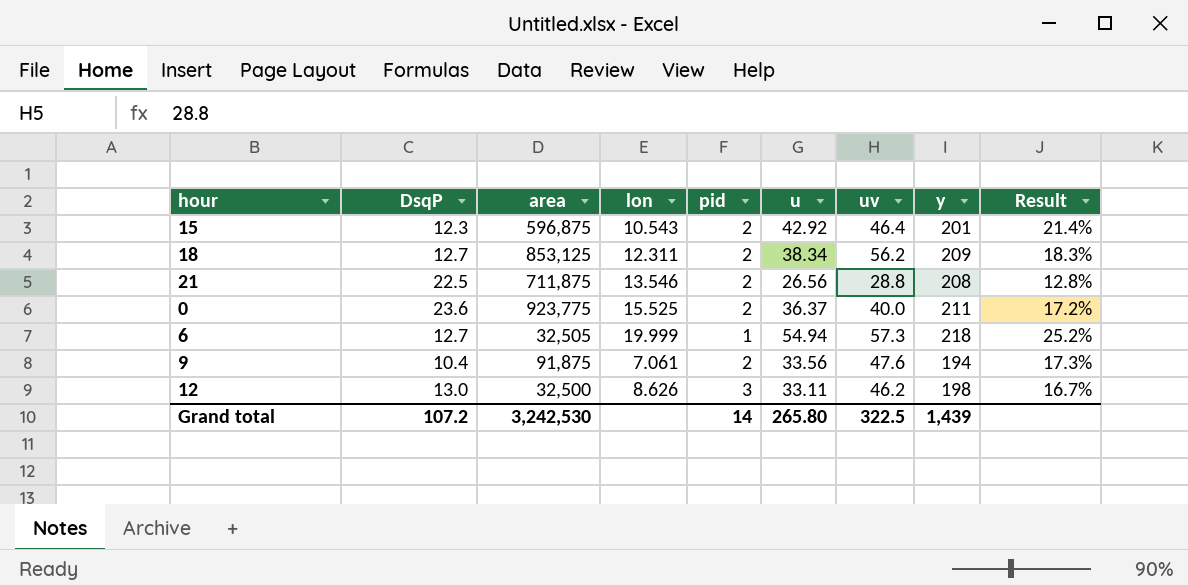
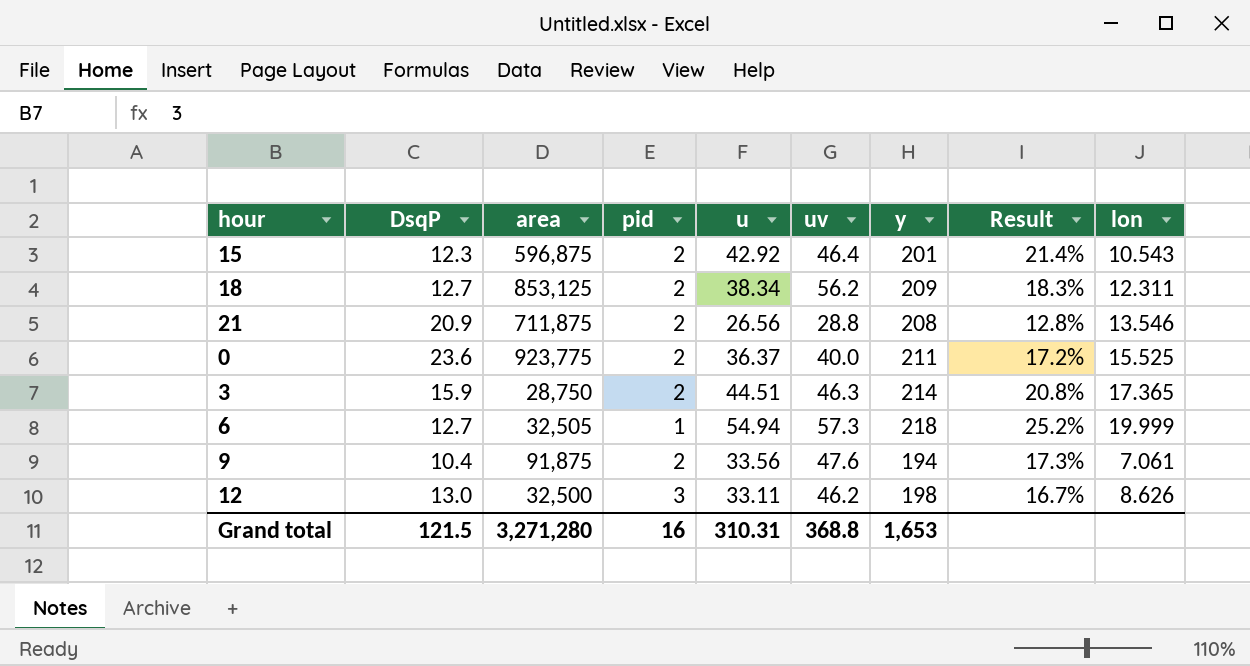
column lon | position: 4 -> 9
21 | DsqP: 22.5 -> 20.9
row 3: none -> 15.9 | 28,750 | 2 | 44.51 | 46.3 | 214 | 20.8% | 17.365
Grand total | DsqP: 107.2 -> 121.5
Grand total | area: 3,242,530 -> 3,271,280
Grand total | pid: 14 -> 16
Grand total | u: 265.80 -> 310.31
Grand total | uv: 322.5 -> 368.8
Grand total | y: 1,439 -> 1,653

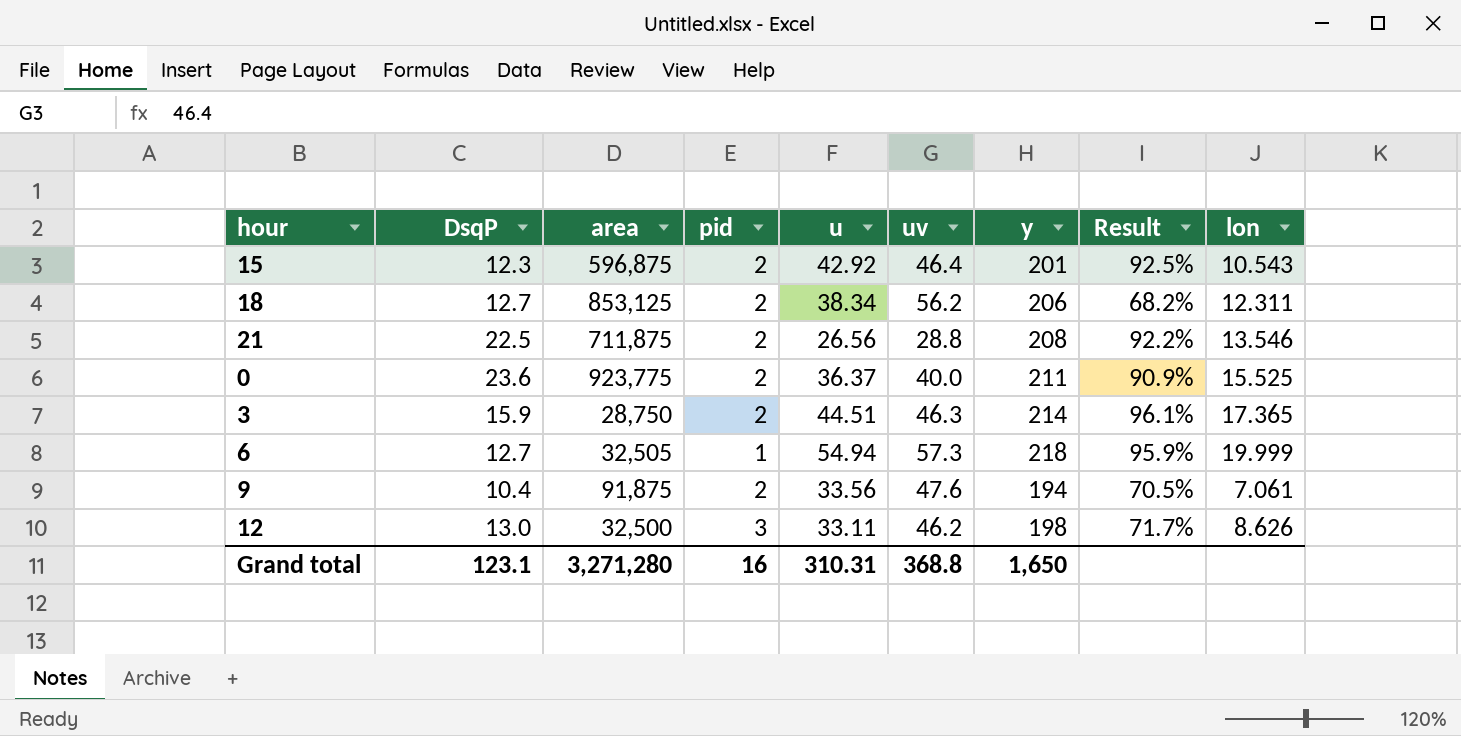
column Result | formula: [u] / [y] -> [u] / [uv]
18 | y: 209 -> 206
21 | DsqP: 20.9 -> 22.5
Grand total | DsqP: 121.5 -> 123.1
Grand total | y: 1,653 -> 1,650

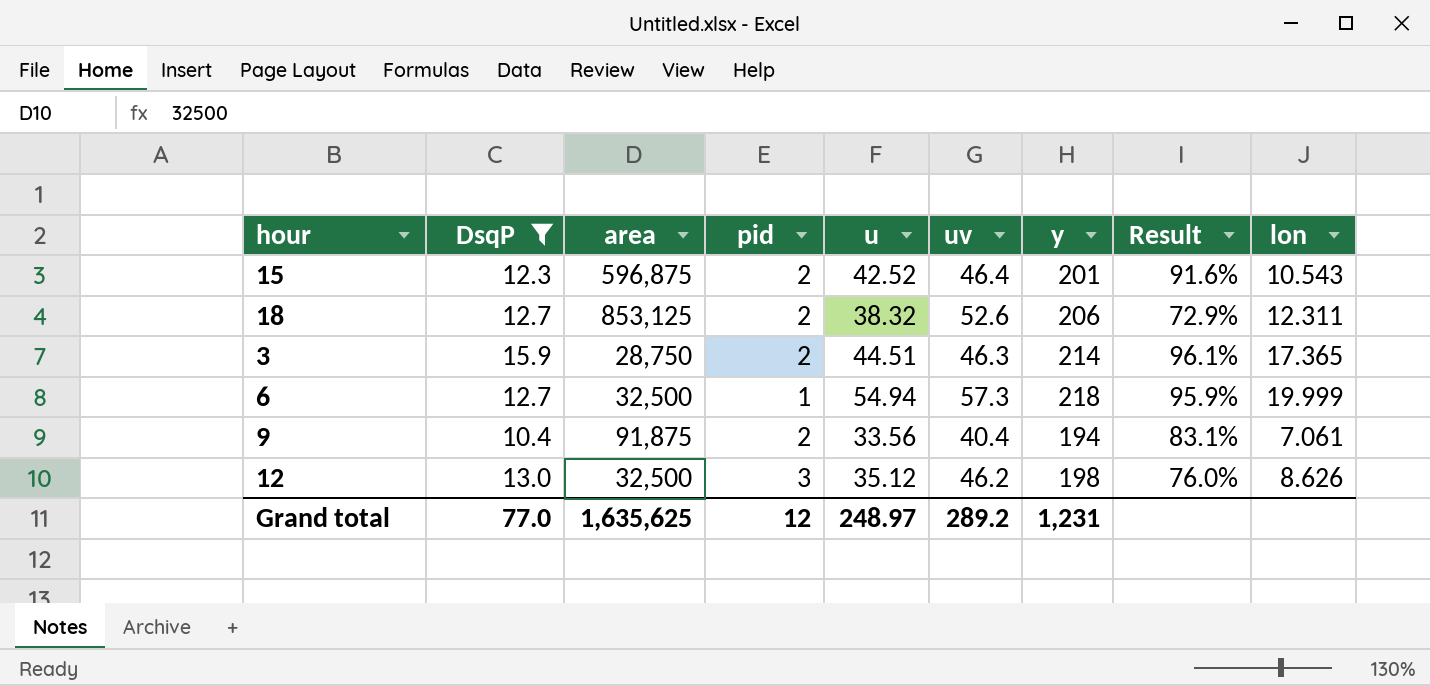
filter: none -> DsqP <= 15.9
15 | u: 42.92 -> 42.52
15 | Result: 92.5% -> 91.6%
18 | u: 38.34 -> 38.32
18 | uv: 56.2 -> 52.6
18 | Result: 68.2% -> 72.9%
6 | area: 32,505 -> 32,500
9 | uv: 47.6 -> 40.4
9 | Result: 70.5% -> 83.1%
12 | u: 33.11 -> 35.12
12 | Result: 71.7% -> 76.0%
Grand total | DsqP: 123.1 -> 77.0
Grand total | area: 3,271,280 -> 1,635,625
Grand total | pid: 16 -> 12
Grand total | u: 310.31 -> 248.97
Grand total | uv: 368.8 -> 289.2
Grand total | y: 1,650 -> 1,231

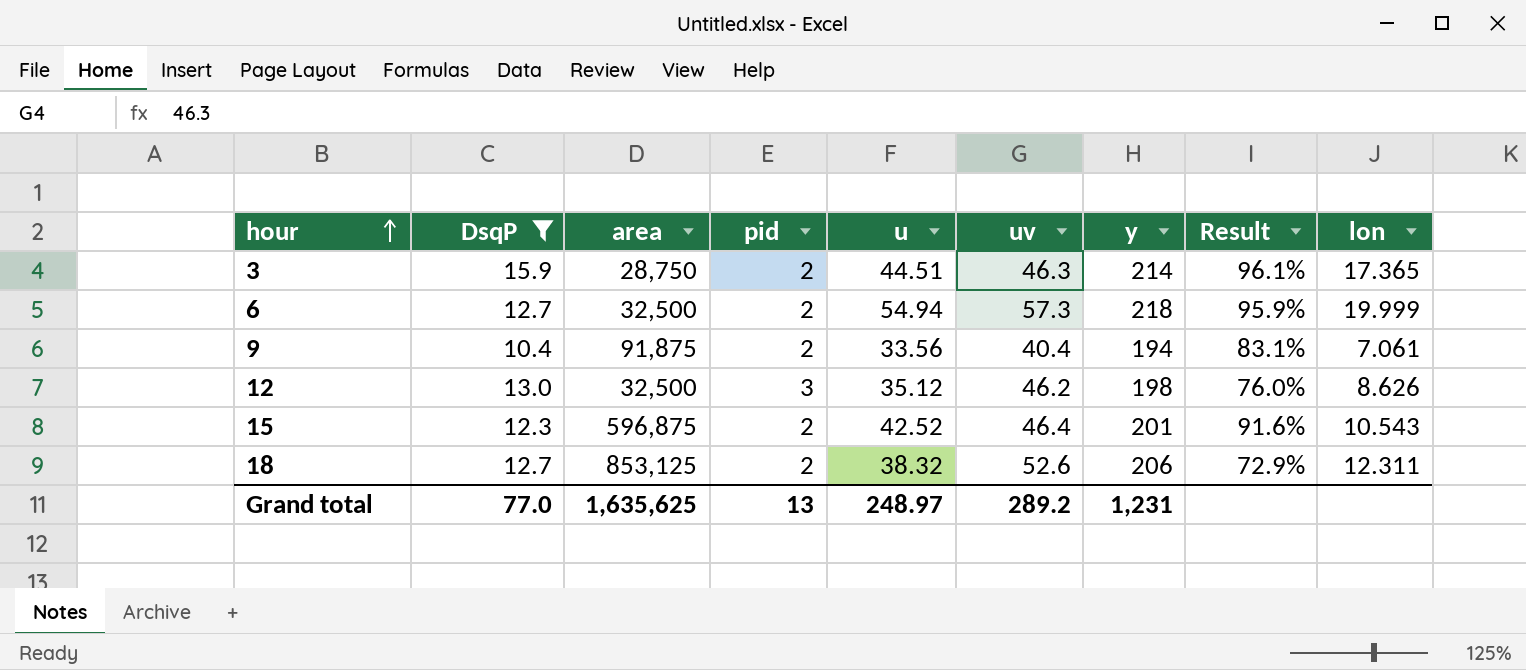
row order: none -> hour ascending
6 | pid: 1 -> 2
Grand total | pid: 12 -> 13

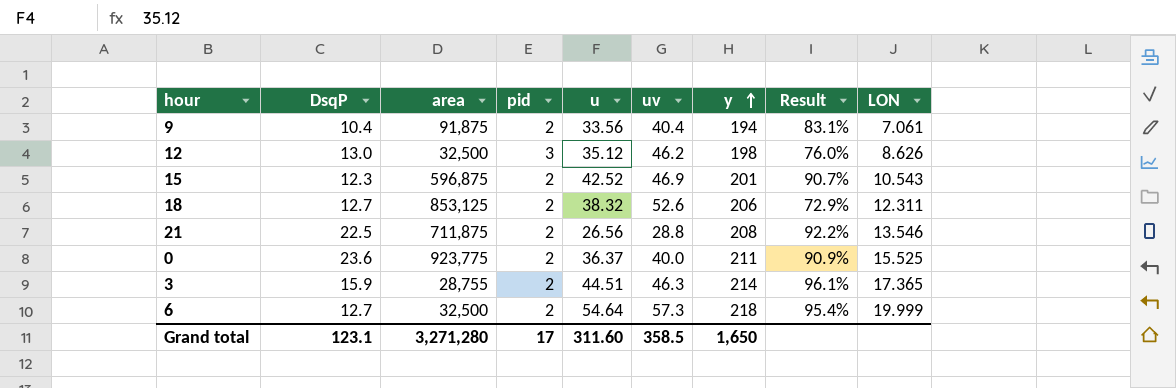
filter: DsqP <= 15.9 -> none
row order: hour ascending -> y ascending
column name: lon -> LON
15 | uv: 46.4 -> 46.9
15 | Result: 91.6% -> 90.7%
3 | area: 28,750 -> 28,755
6 | u: 54.94 -> 54.64
6 | Result: 95.9% -> 95.4%
Grand total | DsqP: 77.0 -> 123.1
Grand total | area: 1,635,625 -> 3,271,280
Grand total | pid: 13 -> 17
Grand total | u: 248.97 -> 311.60
Grand total | uv: 289.2 -> 358.5
Grand total | y: 1,231 -> 1,650

